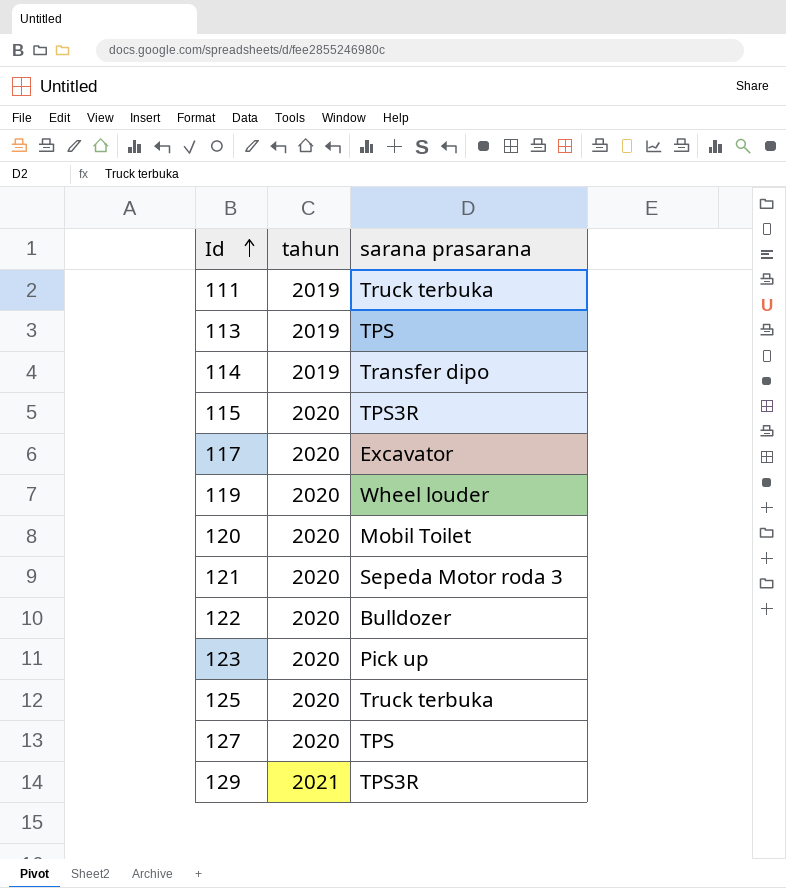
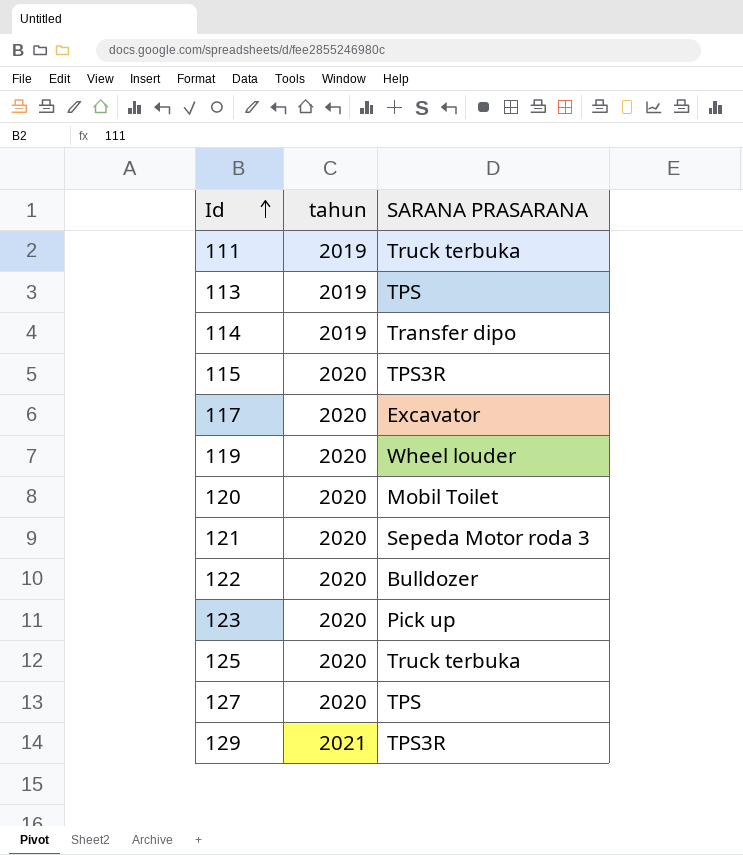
column name: sarana prasarana -> SARANA PRASARANA

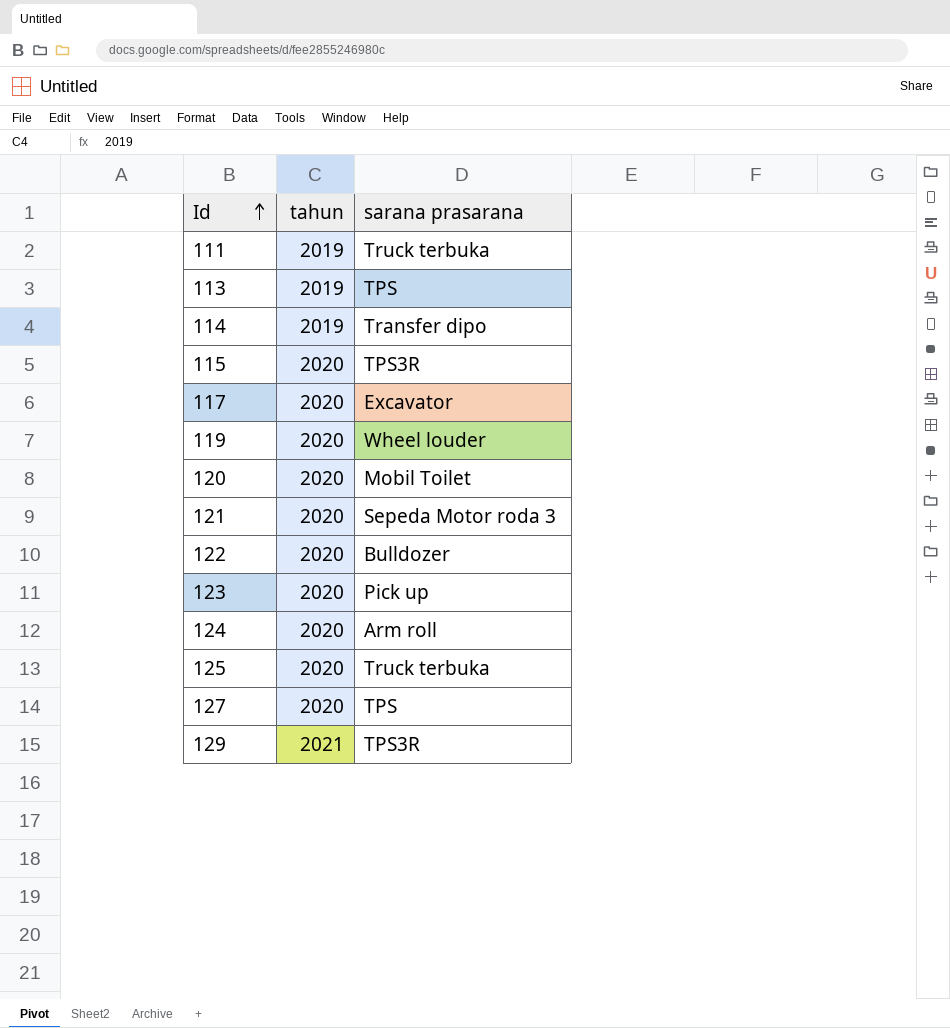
column name: SARANA PRASARANA -> sarana prasarana
row 124: none -> 2020 | Arm roll

